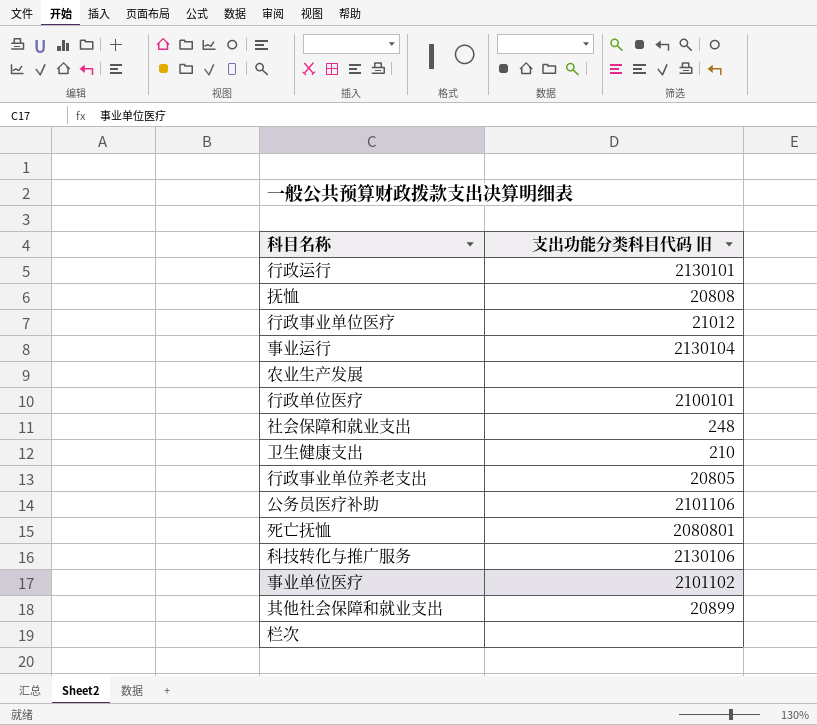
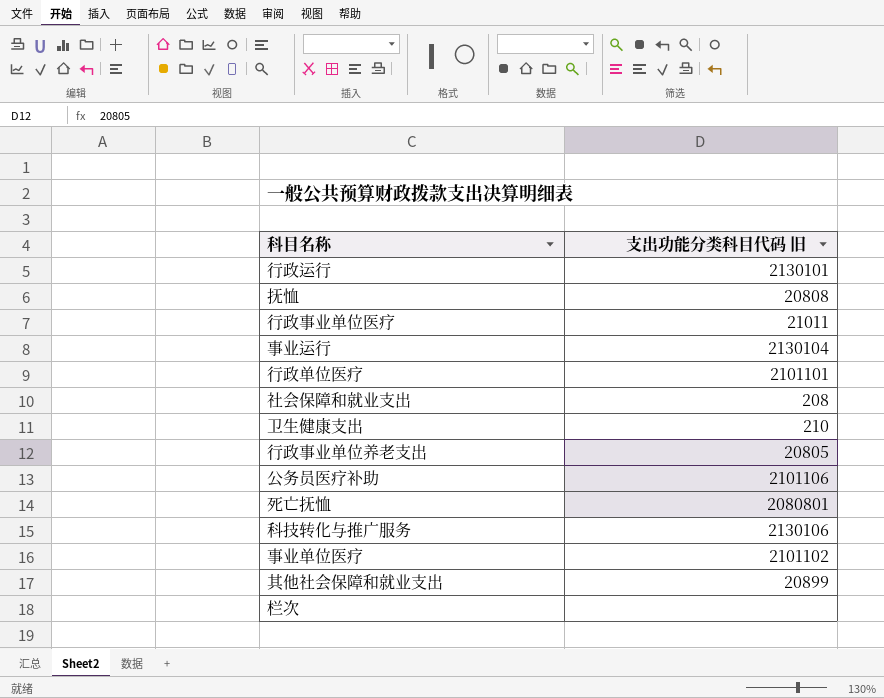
row 农业生产发展: none -> none
行政事业单位医疗 | 支出功能分类科目代码 旧: 21012 -> 21011
行政单位医疗 | 支出功能分类科目代码 旧: 2100101 -> 2101101
社会保障和就业支出 | 支出功能分类科目代码 旧: 248 -> 208

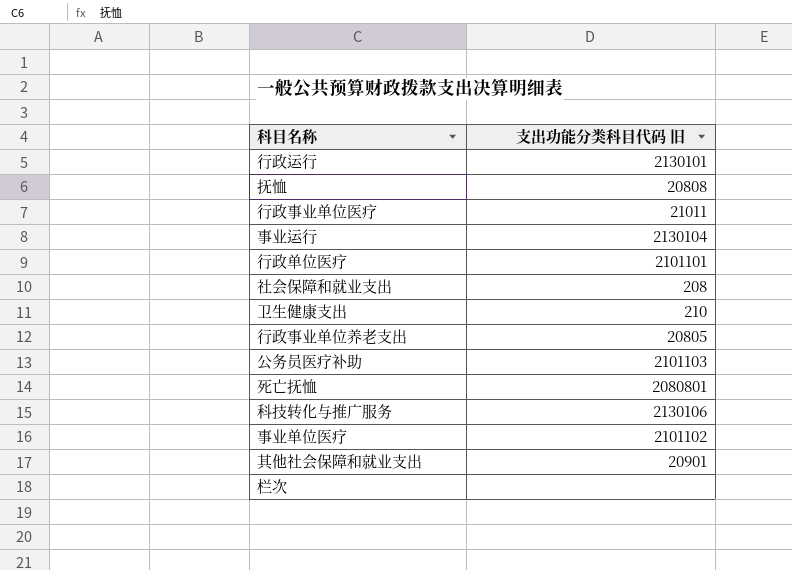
公务员医疗补助 | 支出功能分类科目代码 旧: 2101106 -> 2101103
其他社会保障和就业支出 | 支出功能分类科目代码 旧: 20899 -> 20901

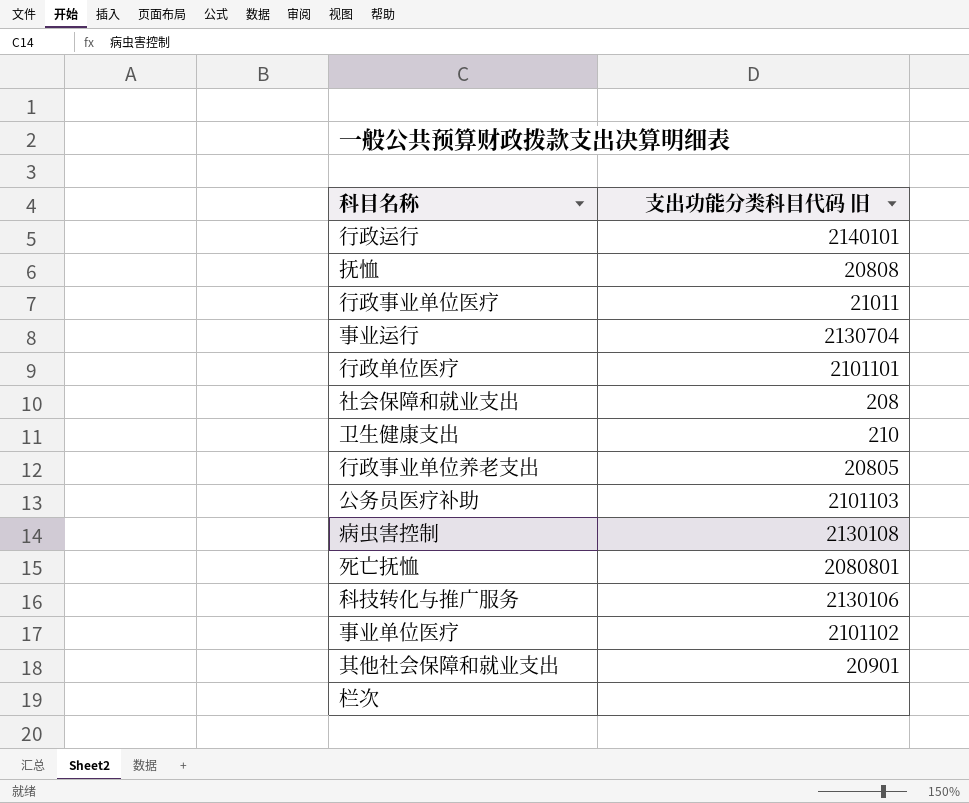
行政运行 | 支出功能分类科目代码 旧: 2130101 -> 2140101
事业运行 | 支出功能分类科目代码 旧: 2130104 -> 2130704
row 病虫害控制: none -> 2130108

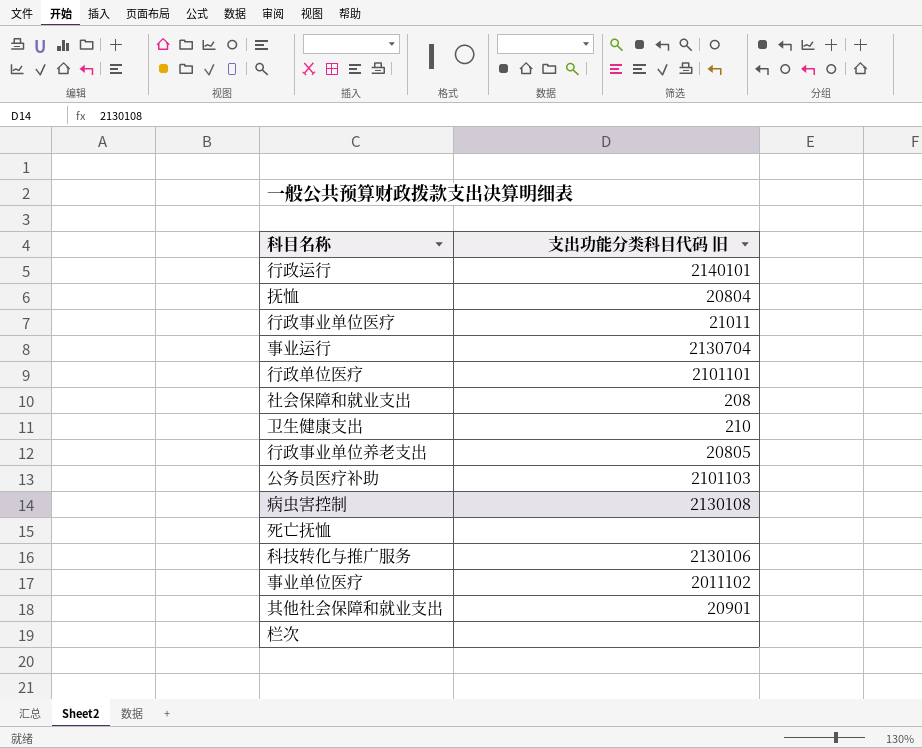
抚恤 | 支出功能分类科目代码 旧: 20808 -> 20804
死亡抚恤 | 支出功能分类科目代码 旧: 2080801 -> none
事业单位医疗 | 支出功能分类科目代码 旧: 2101102 -> 2011102

